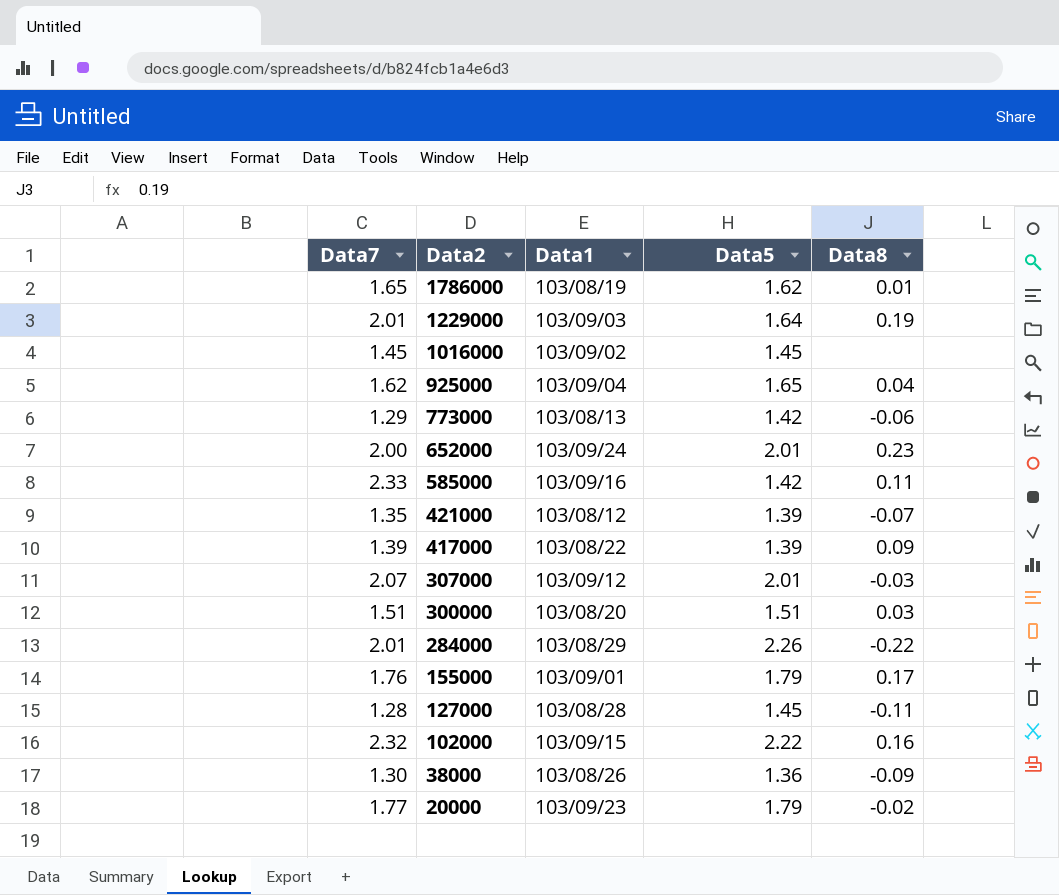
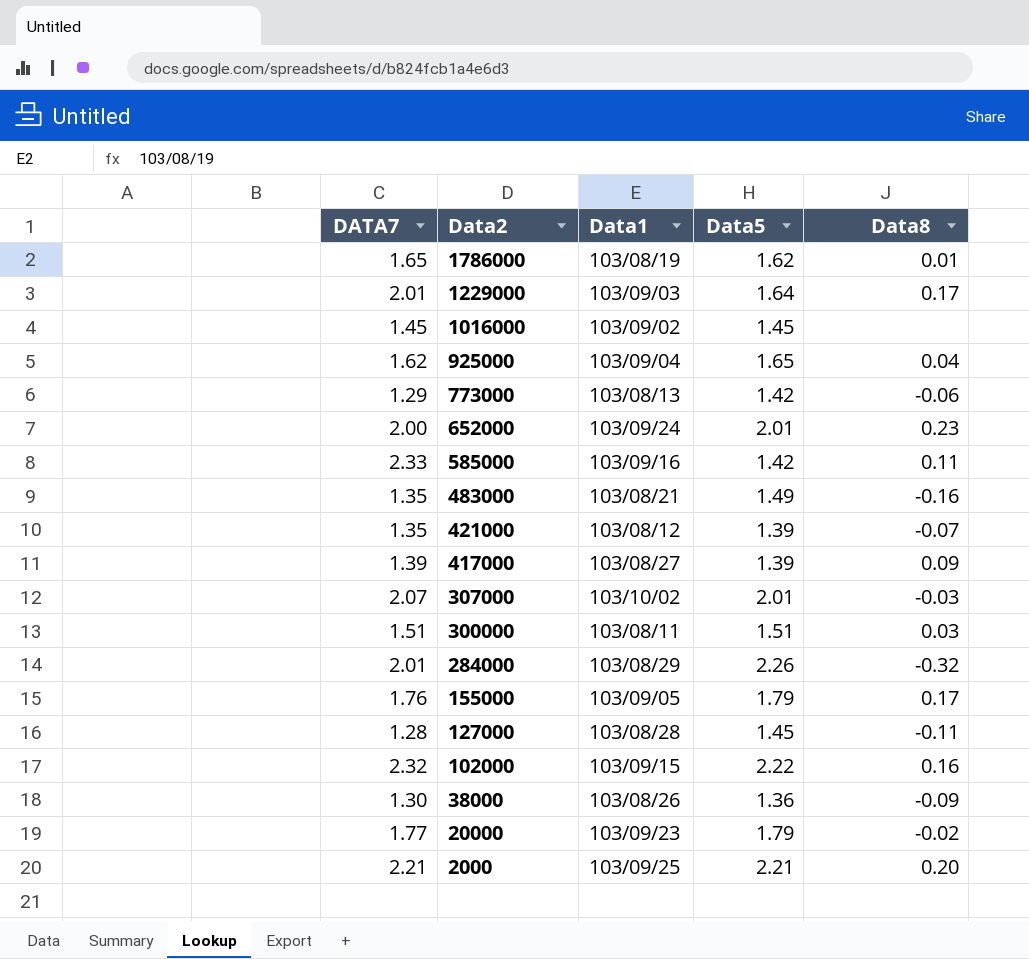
column name: Data7 -> DATA7
1229000 | Data8: 0.19 -> 0.17
row 483000: none -> 1.35 | 103/08/21 | 1.49 | -0.16
417000 | Data1: 103/08/22 -> 103/08/27
307000 | Data1: 103/09/12 -> 103/10/02
300000 | Data1: 103/08/20 -> 103/08/11
284000 | Data8: -0.22 -> -0.32
155000 | Data1: 103/09/01 -> 103/09/05
row 2000: none -> 2.21 | 103/09/25 | 2.21 | 0.20

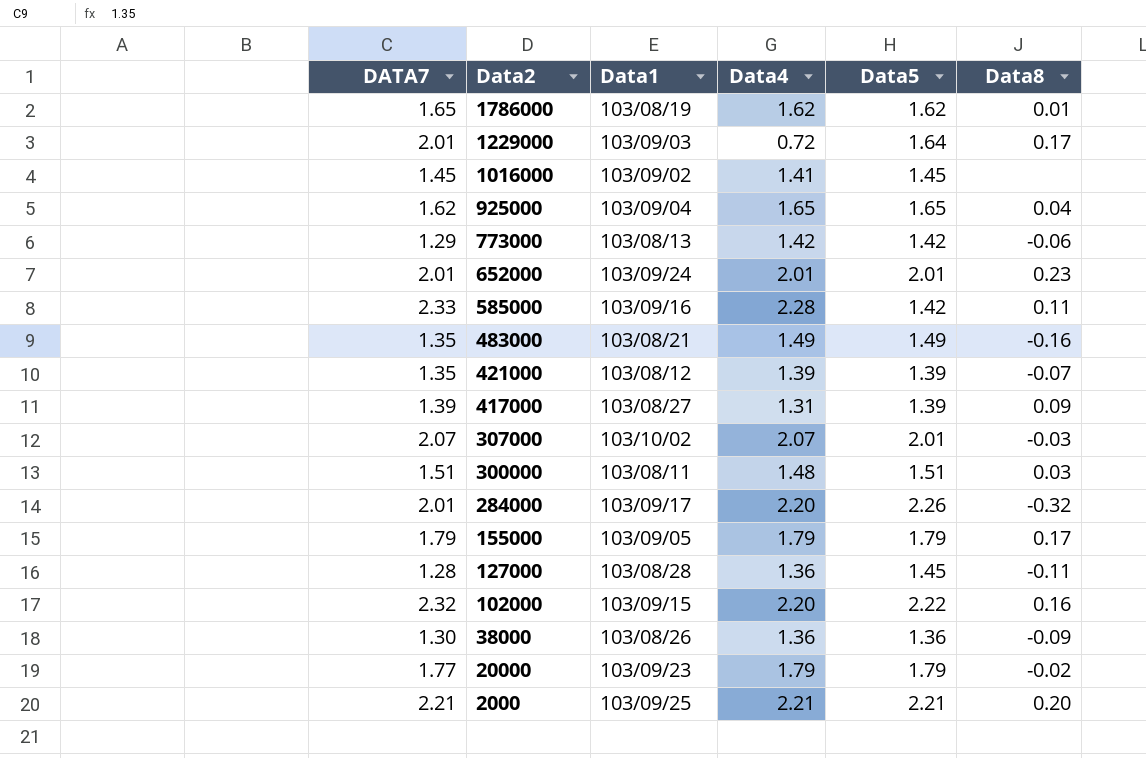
column Data4 | position: none -> 4
652000 | DATA7: 2.00 -> 2.01
284000 | Data1: 103/08/29 -> 103/09/17
155000 | DATA7: 1.76 -> 1.79

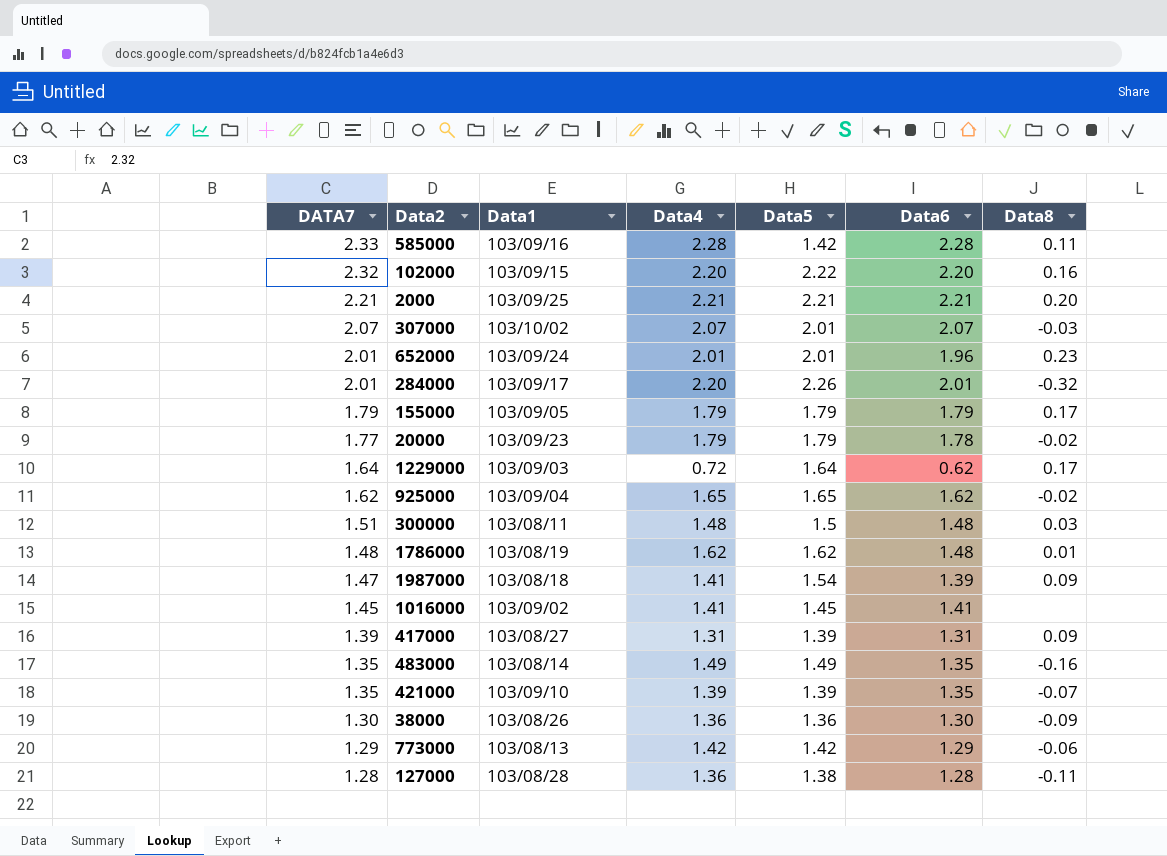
row order: Data2 descending -> DATA7 descending
column Data6 | position: none -> 6
1229000 | DATA7: 2.01 -> 1.64
925000 | Data8: 0.04 -> -0.02
300000 | Data5: 1.51 -> 1.5
1786000 | DATA7: 1.65 -> 1.48
row 1987000: none -> 1.47 | 103/08/18 | 1.41 | 1.54 | 1.39 | 0.09
483000 | Data1: 103/08/21 -> 103/08/14
421000 | Data1: 103/08/12 -> 103/09/10
127000 | Data5: 1.45 -> 1.38

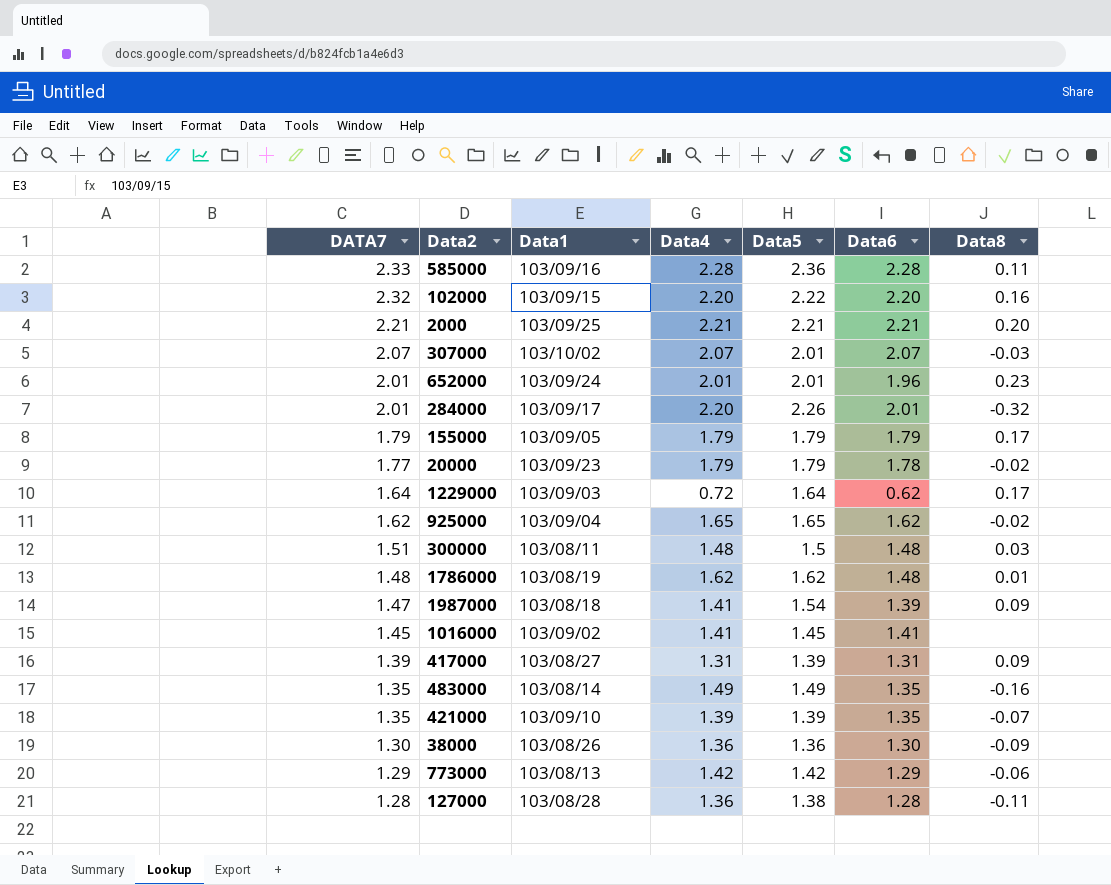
585000 | Data5: 1.42 -> 2.36

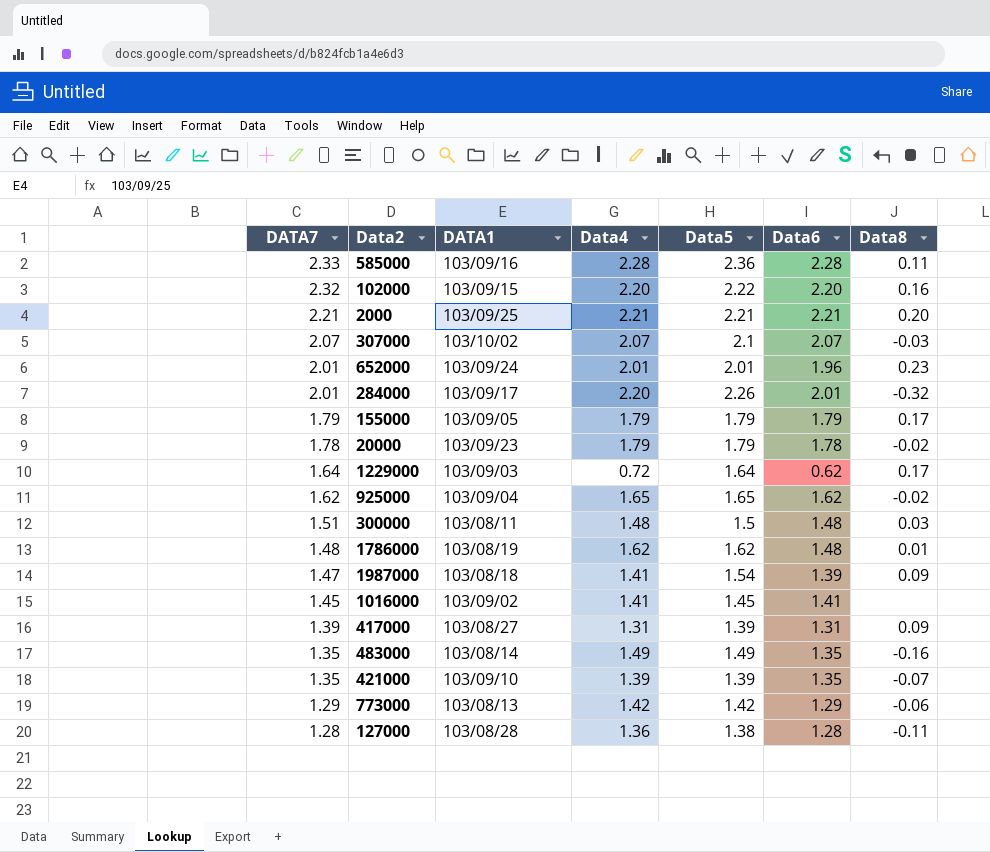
column name: Data1 -> DATA1
row 38000: 1.30 | 103/08/26 | 1.36 | 1.36 | 1.30 | -0.09 -> none
307000 | Data5: 2.01 -> 2.1
20000 | DATA7: 1.77 -> 1.78

